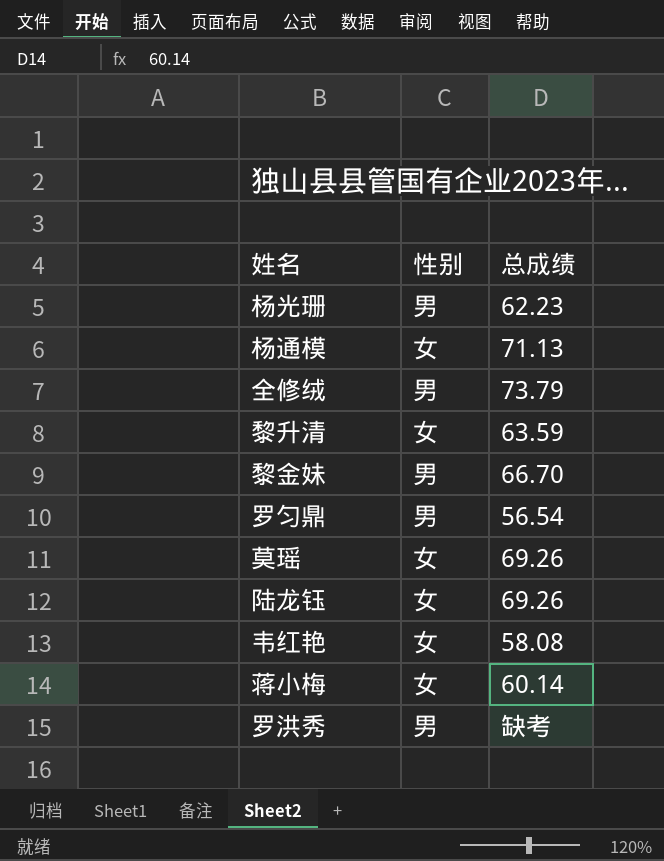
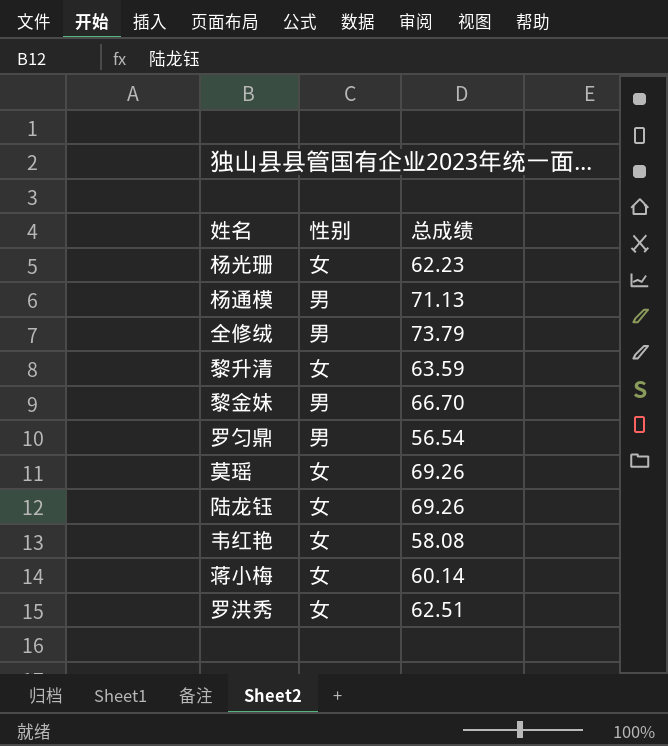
杨光珊 | 性别: 男 -> 女
杨通模 | 性别: 女 -> 男
罗洪秀 | 性别: 男 -> 女
罗洪秀 | 总成绩: 缺考 -> 62.51

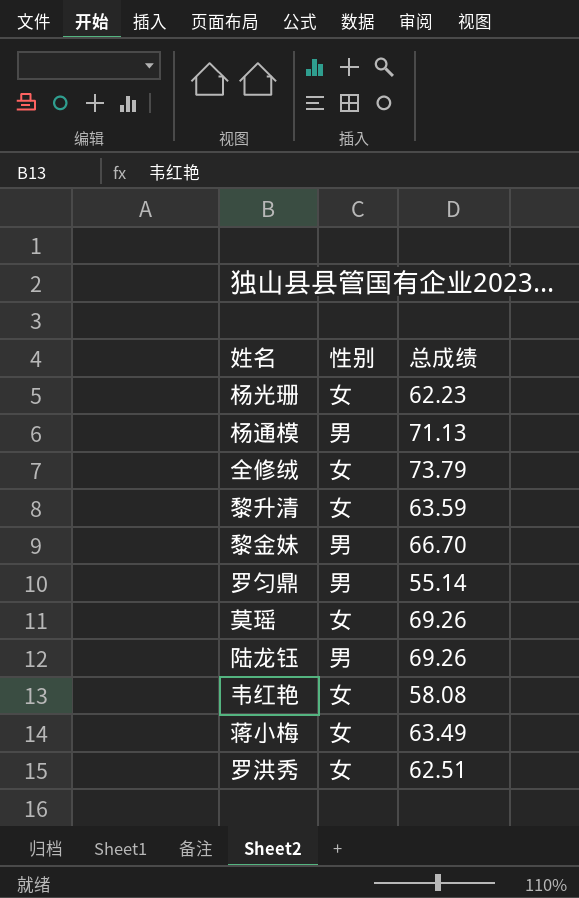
全修绒 | 性别: 男 -> 女
罗匀鼎 | 总成绩: 56.54 -> 55.14
陆龙钰 | 性别: 女 -> 男
蒋小梅 | 总成绩: 60.14 -> 63.49

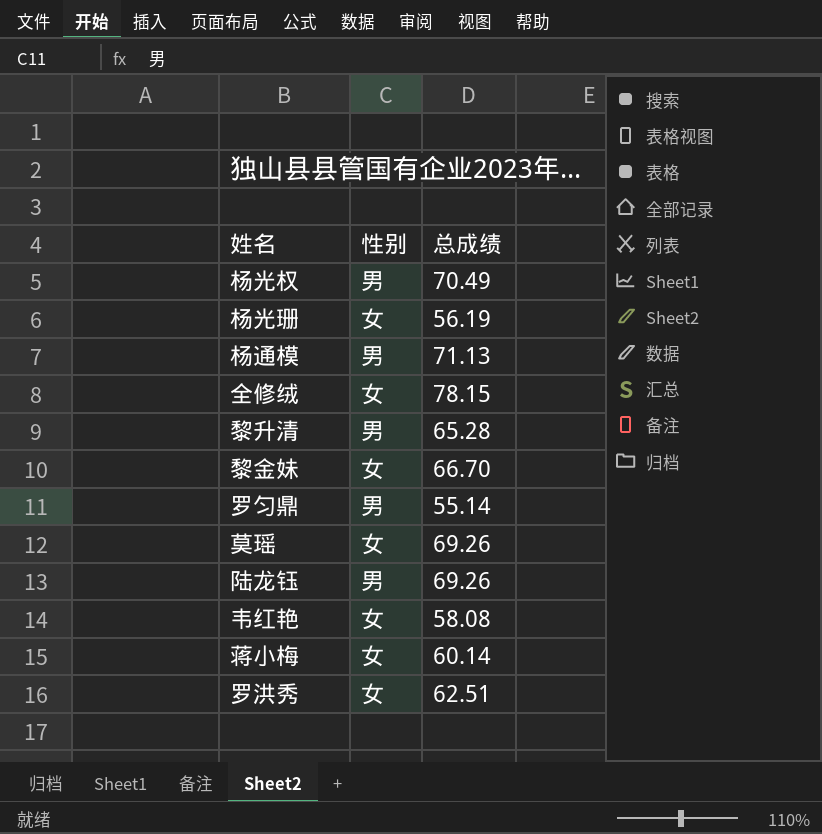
row 杨光权: none -> 男 | 70.49
杨光珊 | 总成绩: 62.23 -> 56.19
全修绒 | 总成绩: 73.79 -> 78.15
黎升清 | 性别: 女 -> 男
黎升清 | 总成绩: 63.59 -> 65.28
黎金妹 | 性别: 男 -> 女
蒋小梅 | 总成绩: 63.49 -> 60.14

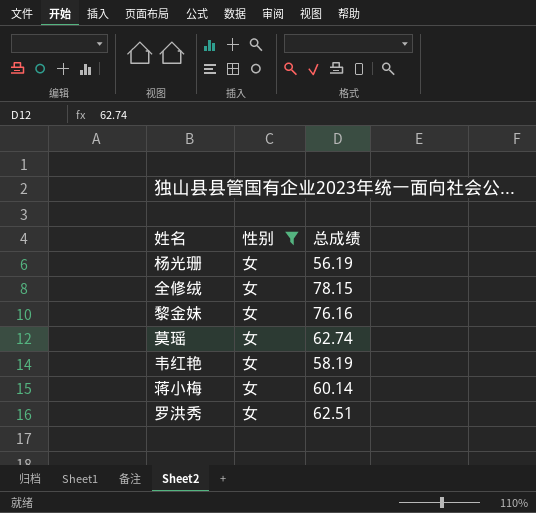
filter: none -> 性别 = 女
黎金妹 | 总成绩: 66.70 -> 76.16
莫瑶 | 总成绩: 69.26 -> 62.74
韦红艳 | 总成绩: 58.08 -> 58.19

